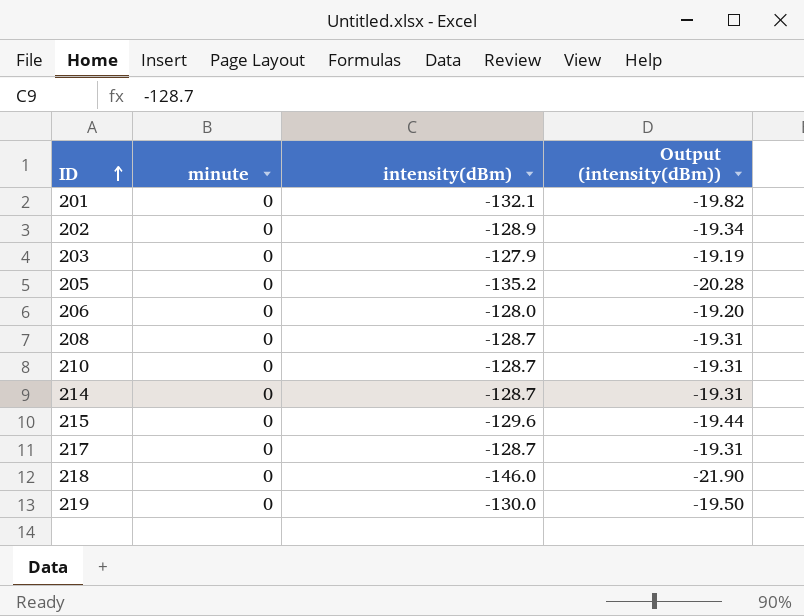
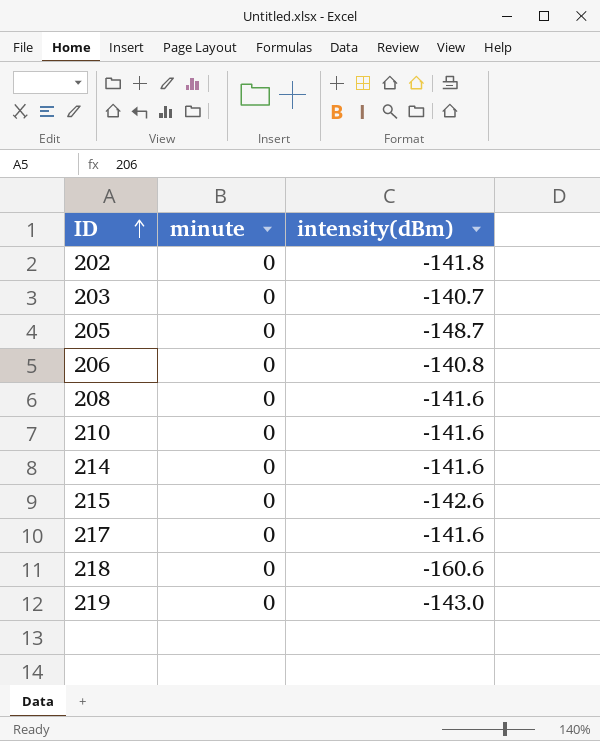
column Output (intensity(dBm)) | formula: [intensity(dBm)] * 0.15 -> none
row 201: 0 | -132.1 | -19.82 -> none
202 | intensity(dBm): -128.9 -> -141.8
203 | intensity(dBm): -127.9 -> -140.7
205 | intensity(dBm): -135.2 -> -148.7
206 | intensity(dBm): -128.0 -> -140.8
208 | intensity(dBm): -128.7 -> -141.6
210 | intensity(dBm): -128.7 -> -141.6
214 | intensity(dBm): -128.7 -> -141.6
215 | intensity(dBm): -129.6 -> -142.6
217 | intensity(dBm): -128.7 -> -141.6
218 | intensity(dBm): -146.0 -> -160.6
219 | intensity(dBm): -130.0 -> -143.0

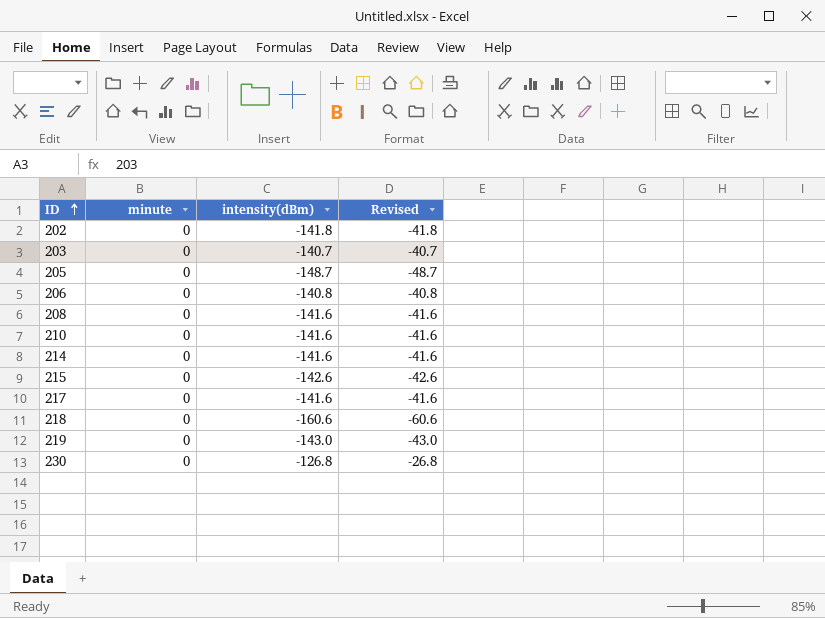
column Revised | formula: none -> [intensity(dBm)] + 100
row 230: none -> 0 | -126.8 | -26.8

